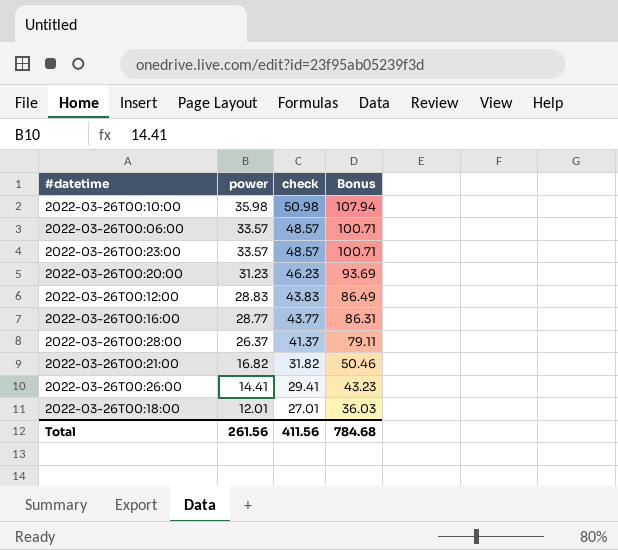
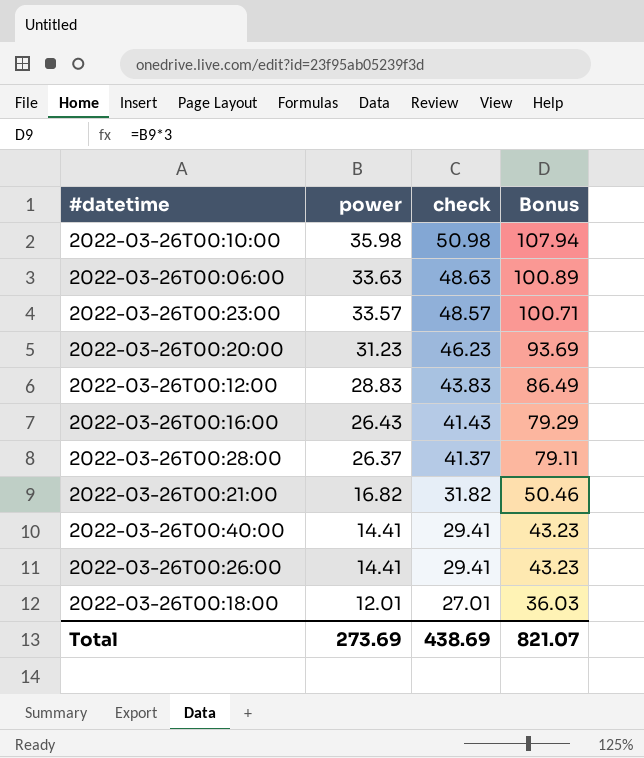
2022-03-26T00:06:00 | power: 33.57 -> 33.63
2022-03-26T00:06:00 | check: 48.57 -> 48.63
2022-03-26T00:06:00 | Bonus: 100.71 -> 100.89
2022-03-26T00:16:00 | power: 28.77 -> 26.43
2022-03-26T00:16:00 | check: 43.77 -> 41.43
2022-03-26T00:16:00 | Bonus: 86.31 -> 79.29
row 2022-03-26T00:40:00: none -> 14.41 | 29.41 | 43.23
Total | power: 261.56 -> 273.69
Total | check: 411.56 -> 438.69
Total | Bonus: 784.68 -> 821.07

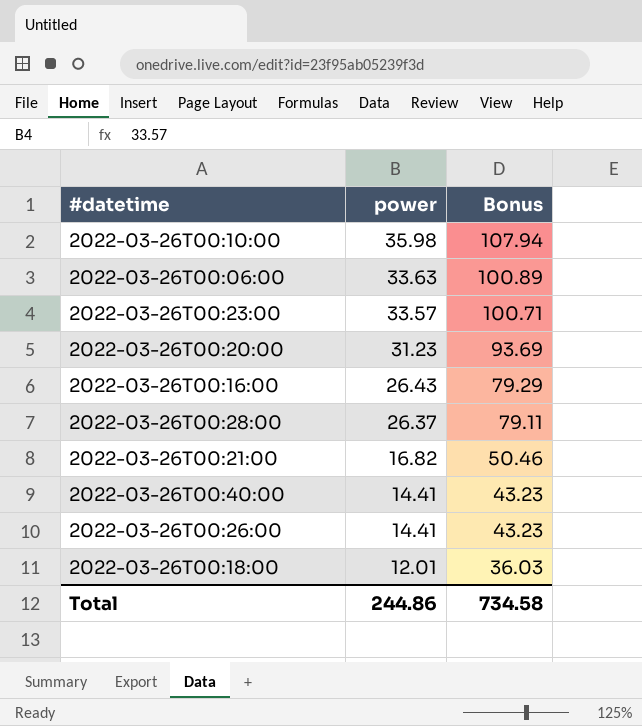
column check | formula: [power] + 15 -> none
row 2022-03-26T00:12:00: 28.83 | 43.83 | 86.49 -> none
Total | power: 273.69 -> 244.86
Total | Bonus: 821.07 -> 734.58

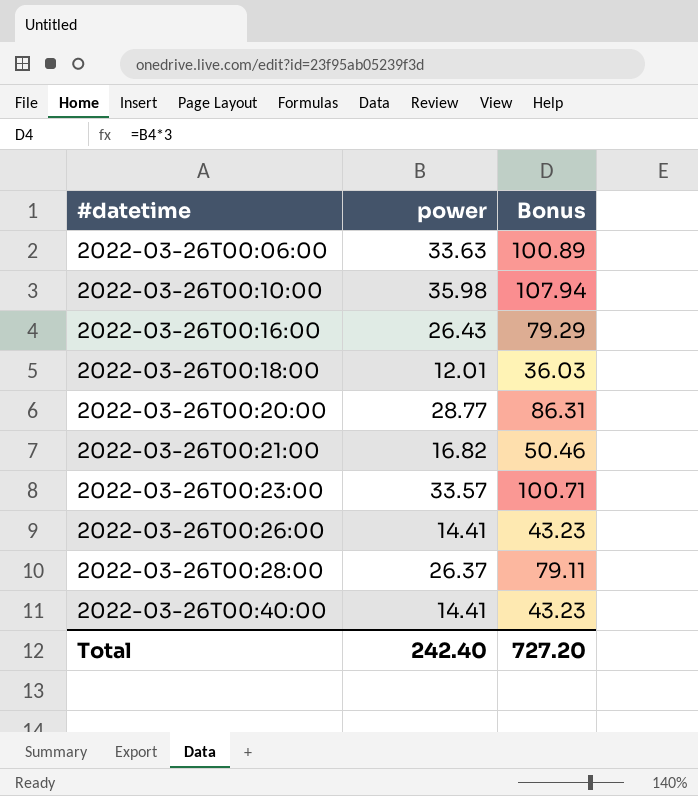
row order: power descending -> #datetime ascending
2022-03-26T00:20:00 | power: 31.23 -> 28.77
2022-03-26T00:20:00 | Bonus: 93.69 -> 86.31
Total | power: 244.86 -> 242.40
Total | Bonus: 734.58 -> 727.20

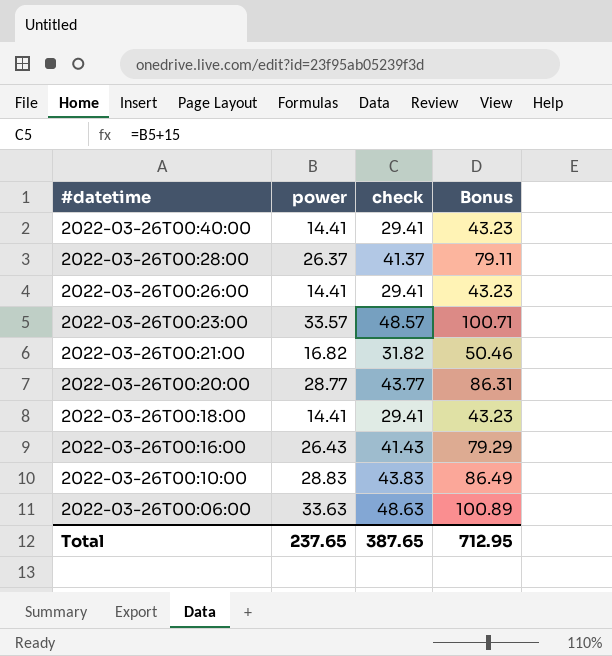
row order: #datetime ascending -> #datetime descending
column check | formula: none -> [power] + 15
2022-03-26T00:18:00 | power: 12.01 -> 14.41
2022-03-26T00:18:00 | Bonus: 36.03 -> 43.23
2022-03-26T00:10:00 | power: 35.98 -> 28.83
2022-03-26T00:10:00 | Bonus: 107.94 -> 86.49
Total | power: 242.40 -> 237.65
Total | Bonus: 727.20 -> 712.95

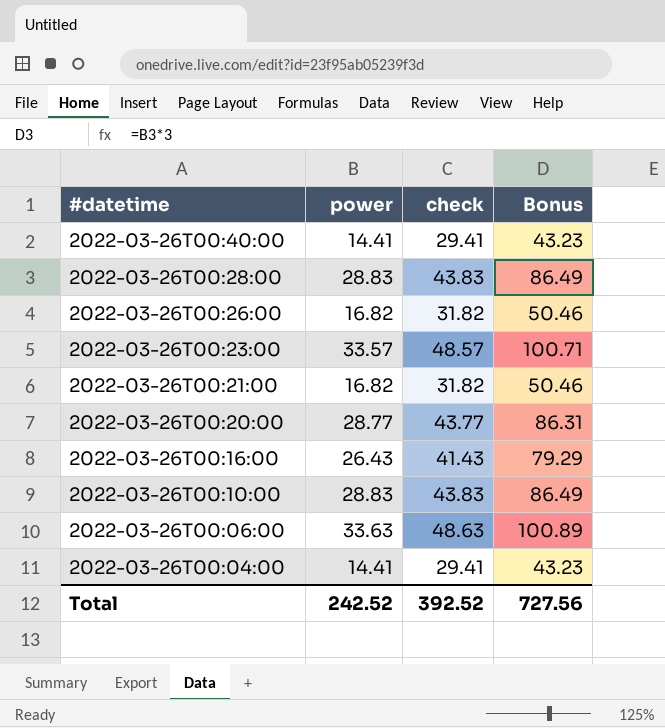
row 2022-03-26T00:18:00: 14.41 | 29.41 | 43.23 -> none
2022-03-26T00:28:00 | power: 26.37 -> 28.83
2022-03-26T00:28:00 | check: 41.37 -> 43.83
2022-03-26T00:28:00 | Bonus: 79.11 -> 86.49
2022-03-26T00:26:00 | power: 14.41 -> 16.82
2022-03-26T00:26:00 | check: 29.41 -> 31.82
2022-03-26T00:26:00 | Bonus: 43.23 -> 50.46
row 2022-03-26T00:04:00: none -> 14.41 | 29.41 | 43.23
Total | power: 237.65 -> 242.52
Total | check: 387.65 -> 392.52
Total | Bonus: 712.95 -> 727.56

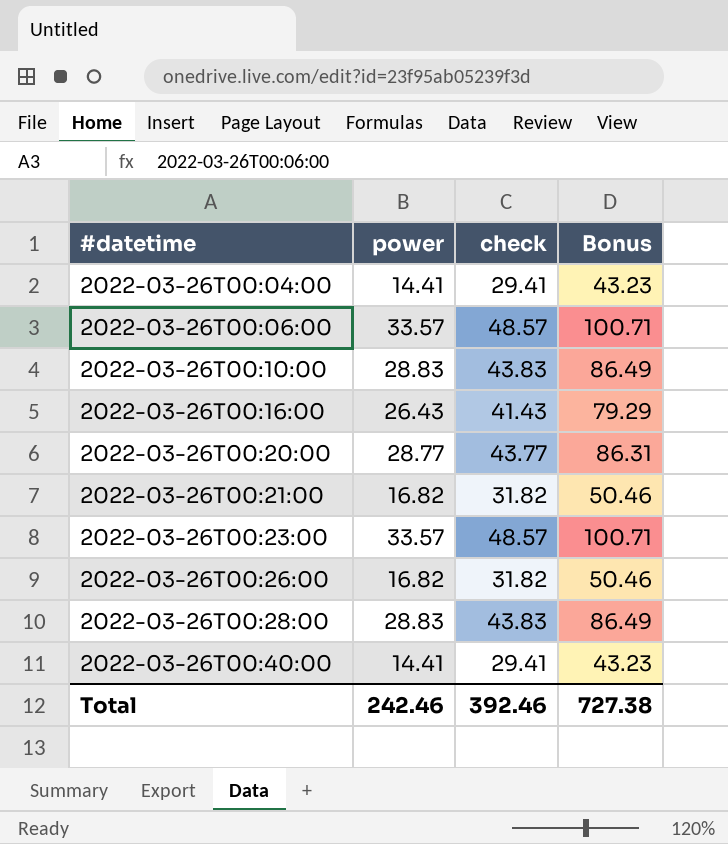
row order: #datetime descending -> #datetime ascending
2022-03-26T00:06:00 | power: 33.63 -> 33.57
2022-03-26T00:06:00 | check: 48.63 -> 48.57
2022-03-26T00:06:00 | Bonus: 100.89 -> 100.71
Total | power: 242.52 -> 242.46
Total | check: 392.52 -> 392.46
Total | Bonus: 727.56 -> 727.38

